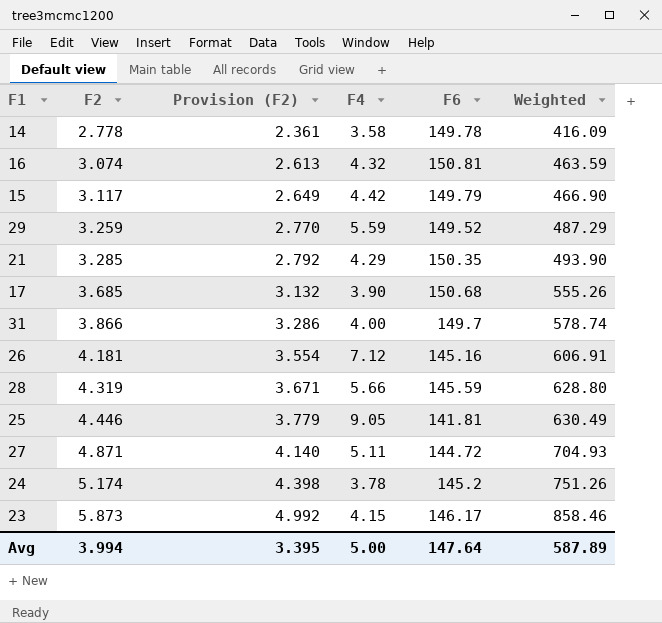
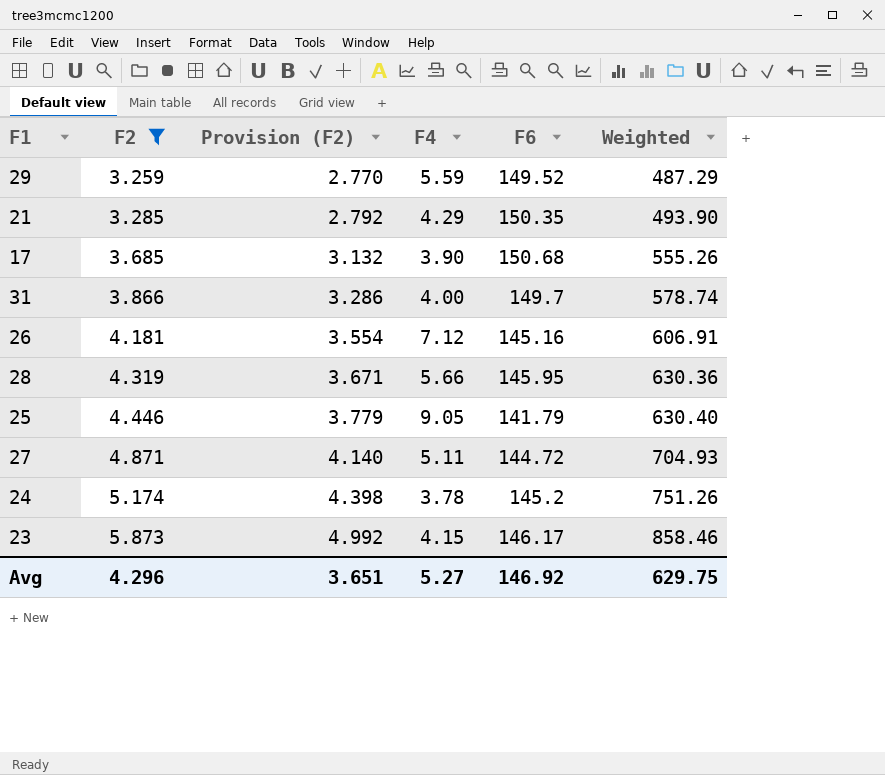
filter: none -> F2 >= 3.259
28 | F6: 145.59 -> 145.95
28 | Weighted: 628.80 -> 630.36
25 | F6: 141.81 -> 141.79
25 | Weighted: 630.49 -> 630.40
Avg | F2: 3.994 -> 4.296
Avg | Provision (F2): 3.395 -> 3.651
Avg | F4: 5.00 -> 5.27
Avg | F6: 147.64 -> 146.92
Avg | Weighted: 587.89 -> 629.75

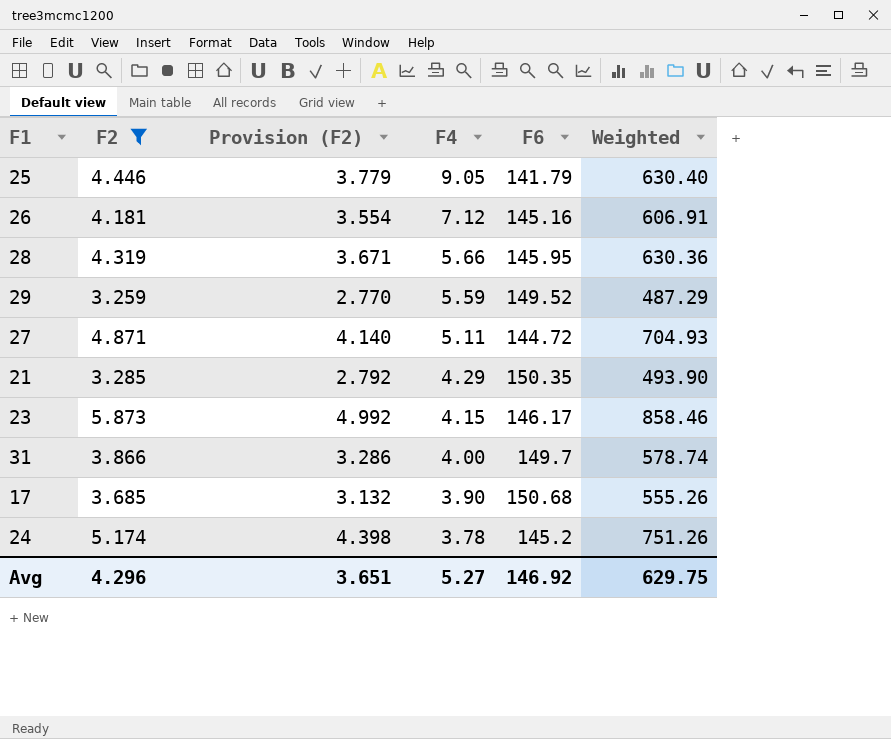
row order: F2 ascending -> F4 descending

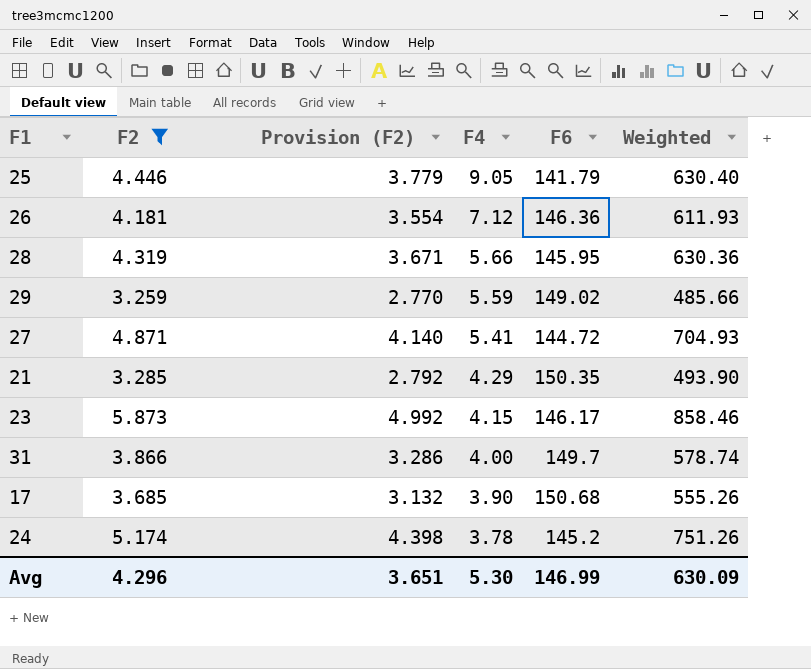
26 | F6: 145.16 -> 146.36
26 | Weighted: 606.91 -> 611.93
29 | F6: 149.52 -> 149.02
29 | Weighted: 487.29 -> 485.66
27 | F4: 5.11 -> 5.41
Avg | F4: 5.27 -> 5.30
Avg | F6: 146.92 -> 146.99
Avg | Weighted: 629.75 -> 630.09

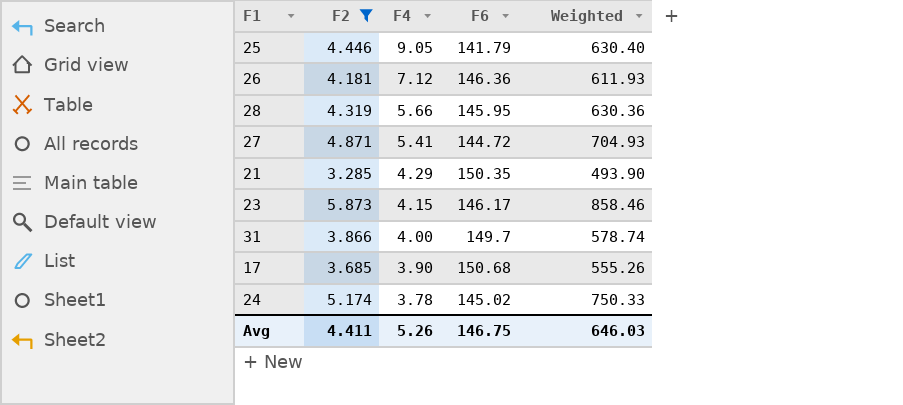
column Provision (F2) | formula: [F2] * 0.85 -> none
row 29: 3.259 | 2.770 | 5.59 | 149.02 | 485.66 -> none
24 | F6: 145.2 -> 145.02
24 | Weighted: 751.26 -> 750.33
Avg | F2: 4.296 -> 4.411
Avg | F4: 5.30 -> 5.26
Avg | F6: 146.99 -> 146.75
Avg | Weighted: 630.09 -> 646.03

